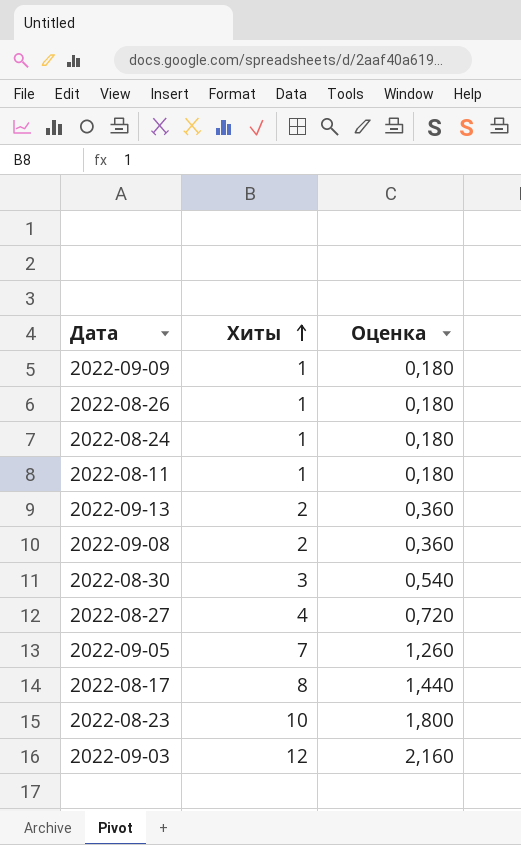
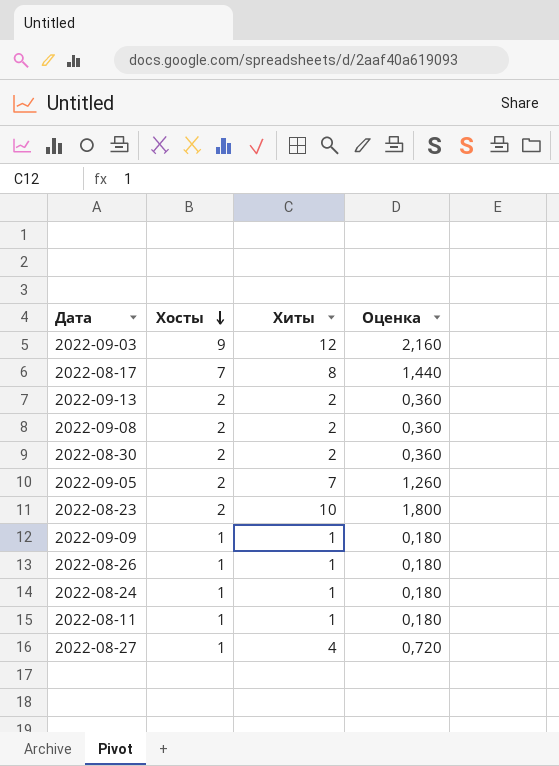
row order: Хиты ascending -> Хосты descending
column Хосты | position: none -> 2
2022-08-30 | Хиты: 3 -> 2
2022-08-30 | Оценка: 0,540 -> 0,360

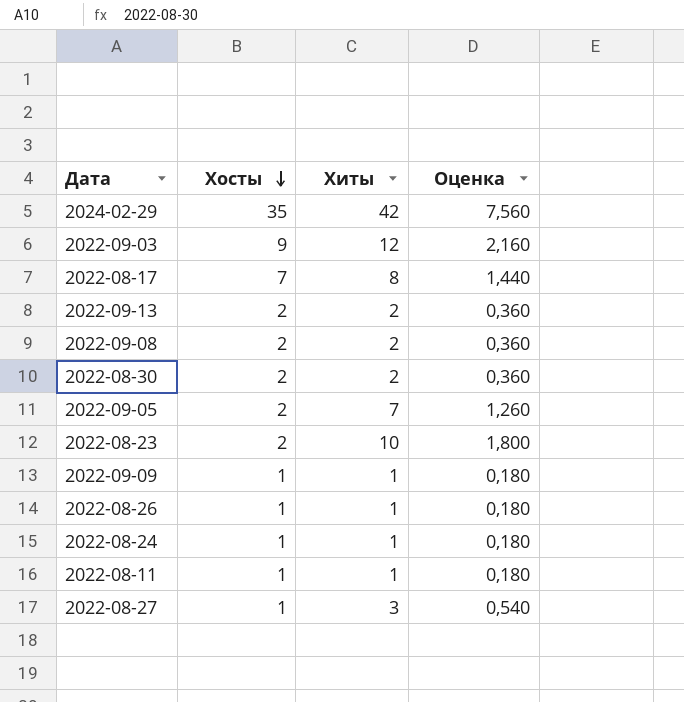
row 2024-02-29: none -> 35 | 42 | 7,560
2022-08-27 | Хиты: 4 -> 3
2022-08-27 | Оценка: 0,720 -> 0,540

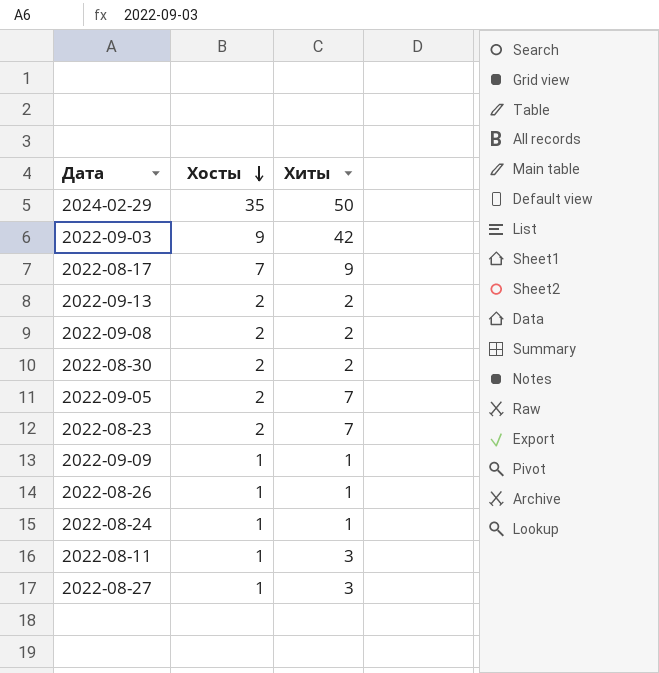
column Оценка | formula: [Хиты] * 0,18 -> none
2024-02-29 | Хиты: 42 -> 50
2022-09-03 | Хиты: 12 -> 42
2022-08-17 | Хиты: 8 -> 9
2022-08-23 | Хиты: 10 -> 7
2022-08-11 | Хиты: 1 -> 3

